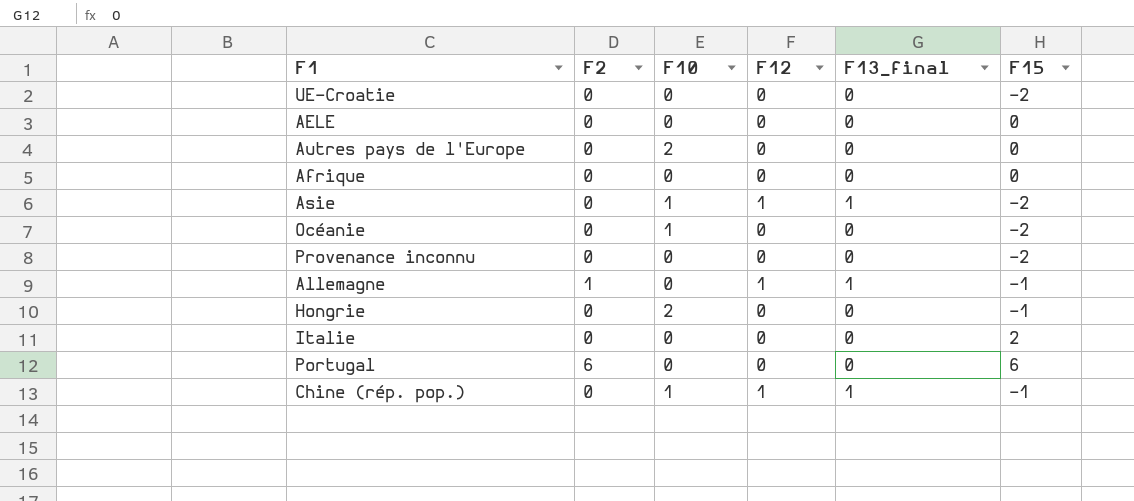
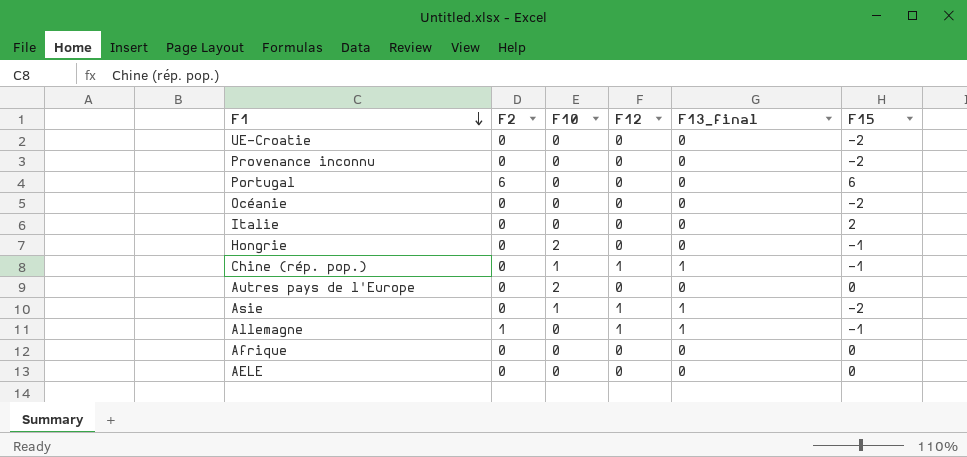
row order: none -> F1 descending
Océanie | F10: 1 -> 0

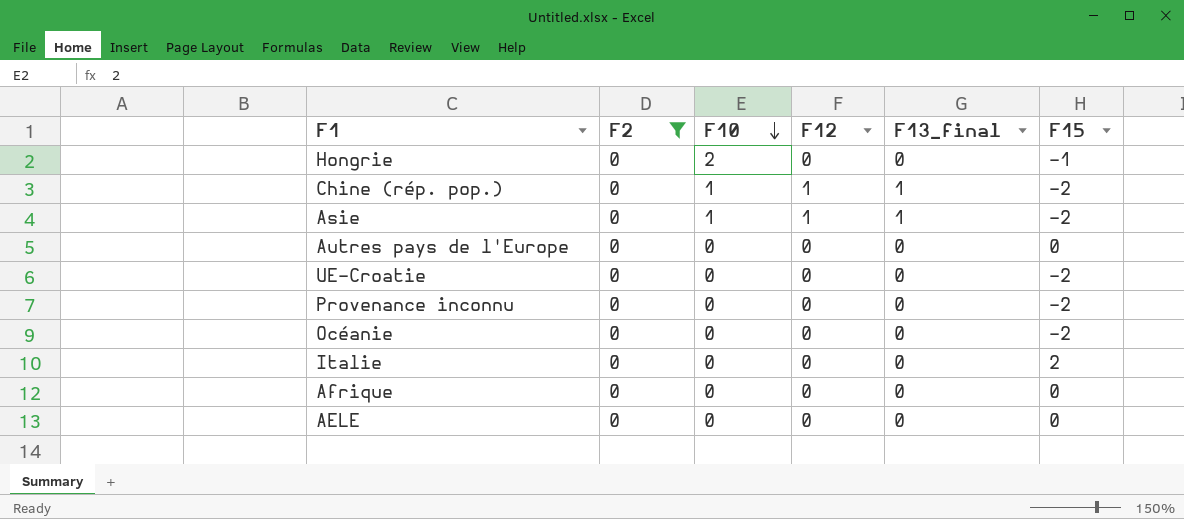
filter: none -> F2 = 0
row order: F1 descending -> F10 descending
Chine (rép. pop.) | F15: -1 -> -2
Autres pays de l'Europe | F10: 2 -> 0

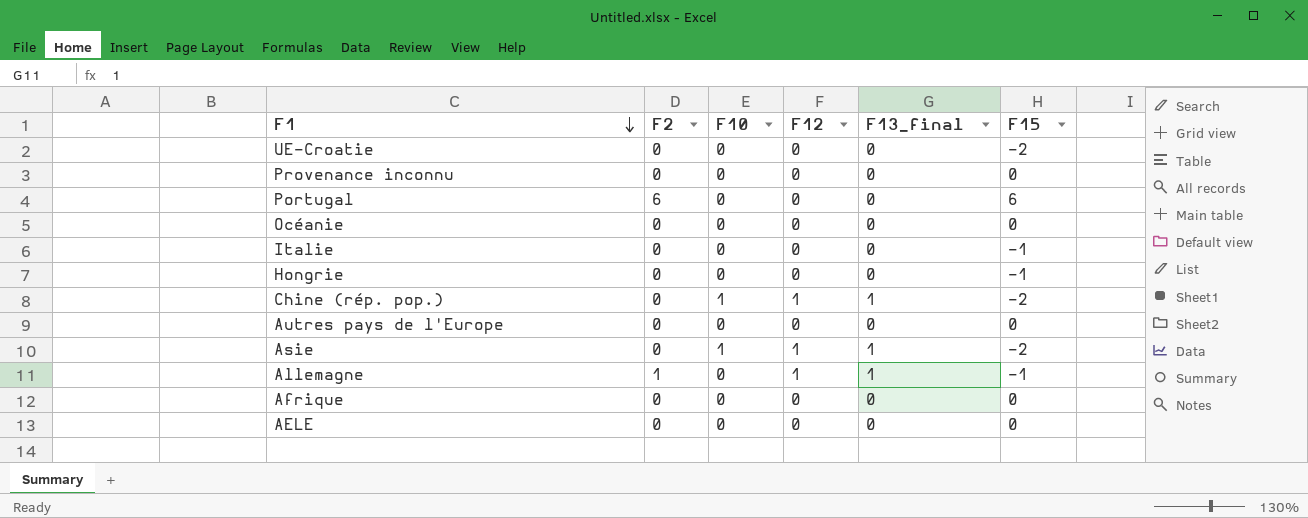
filter: F2 = 0 -> none
row order: F10 descending -> F1 descending
Provenance inconnu | F15: -2 -> 0
Océanie | F15: -2 -> 0
Italie | F15: 2 -> -1
Hongrie | F10: 2 -> 0

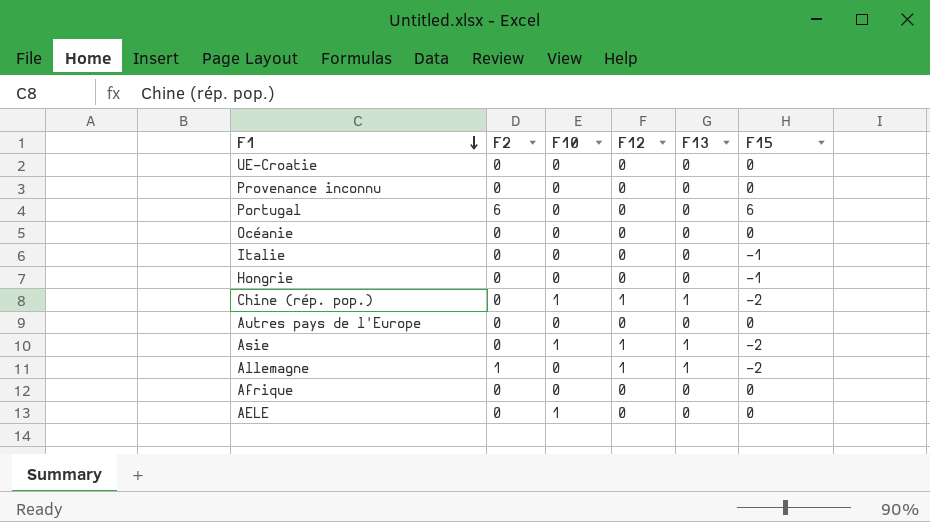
column name: F13_final -> F13
UE-Croatie | F15: -2 -> 0
Allemagne | F15: -1 -> -2
AELE | F10: 0 -> 1

